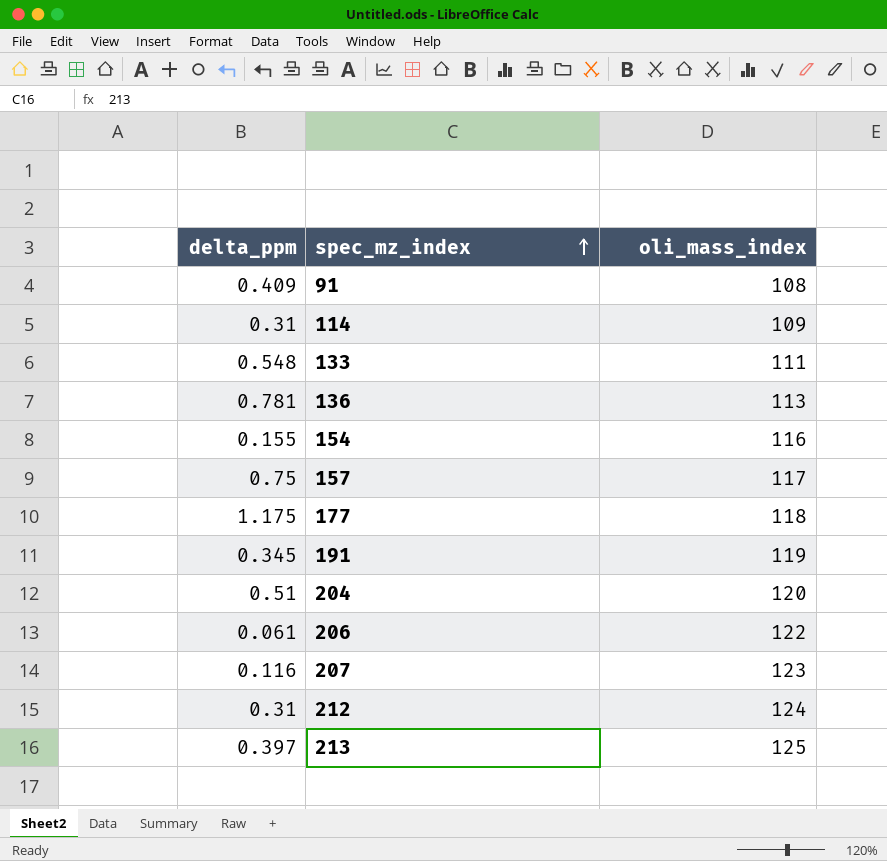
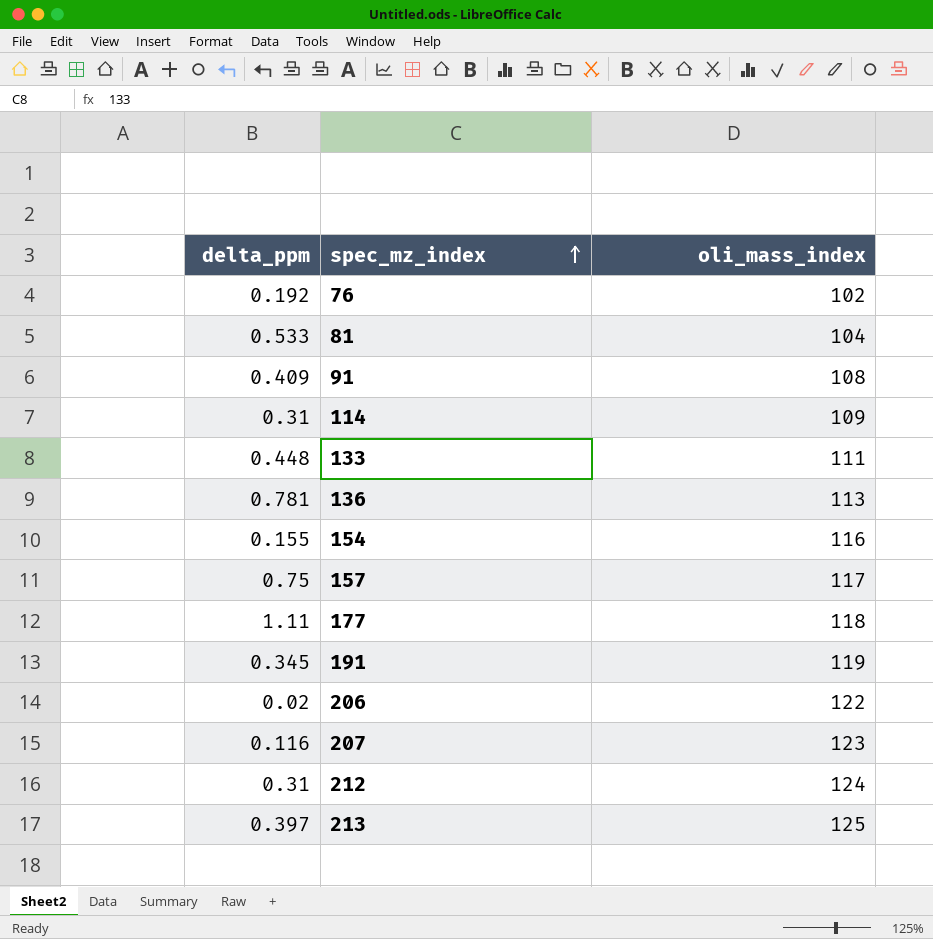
row 204: 0.51 | 120 -> none
row 76: none -> 0.192 | 102
row 81: none -> 0.533 | 104
133 | delta_ppm: 0.548 -> 0.448
177 | delta_ppm: 1.175 -> 1.11
206 | delta_ppm: 0.061 -> 0.02

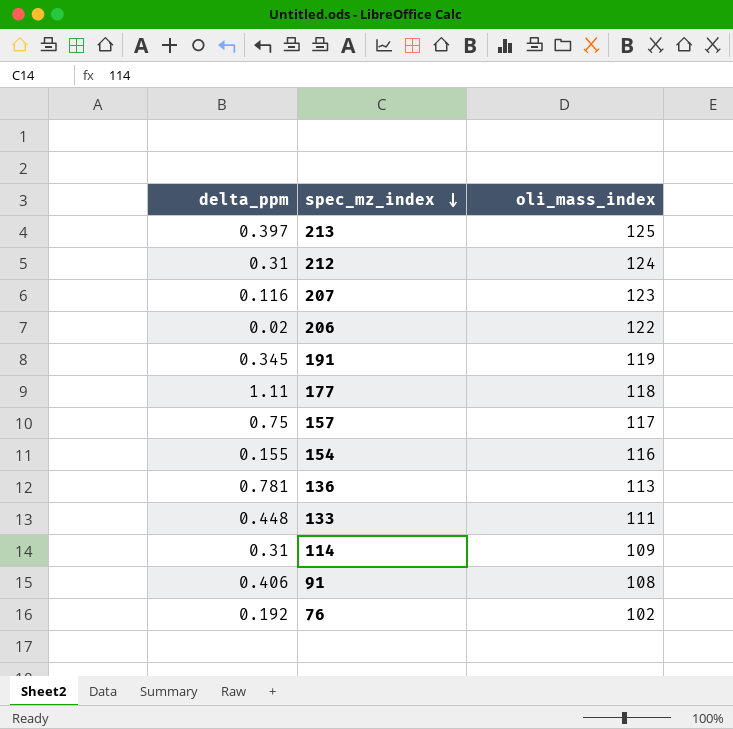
row order: spec_mz_index ascending -> spec_mz_index descending
row 81: 0.533 | 104 -> none
91 | delta_ppm: 0.409 -> 0.406

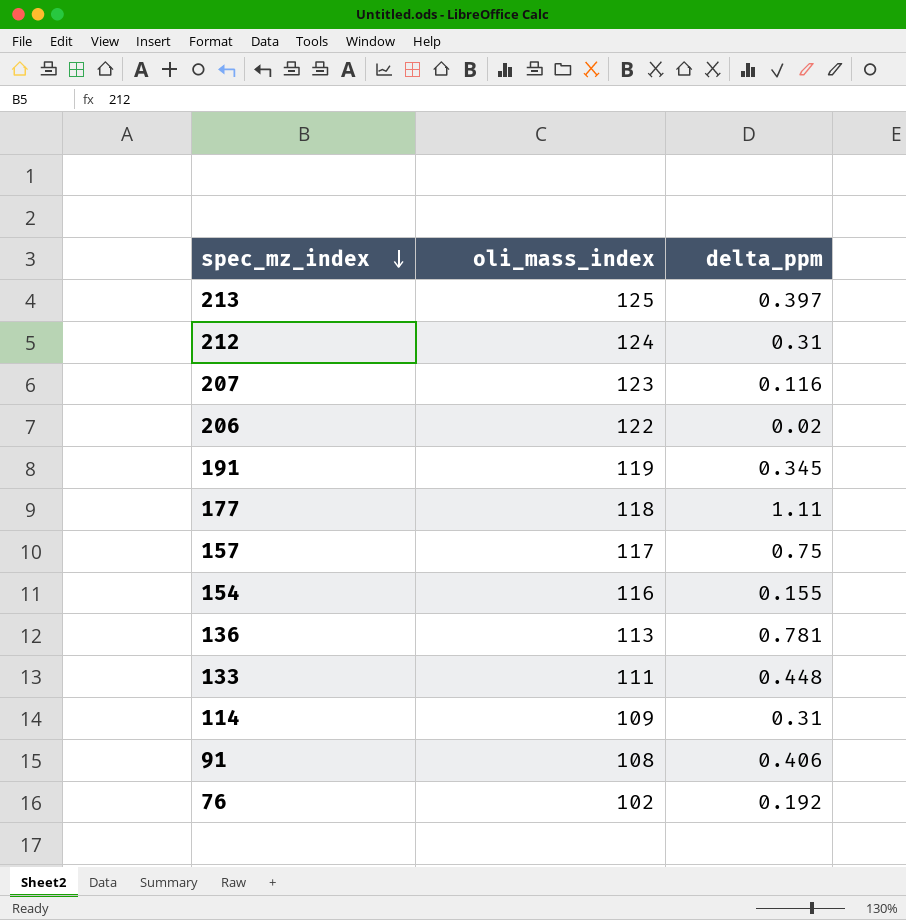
column delta_ppm | position: 1 -> 3

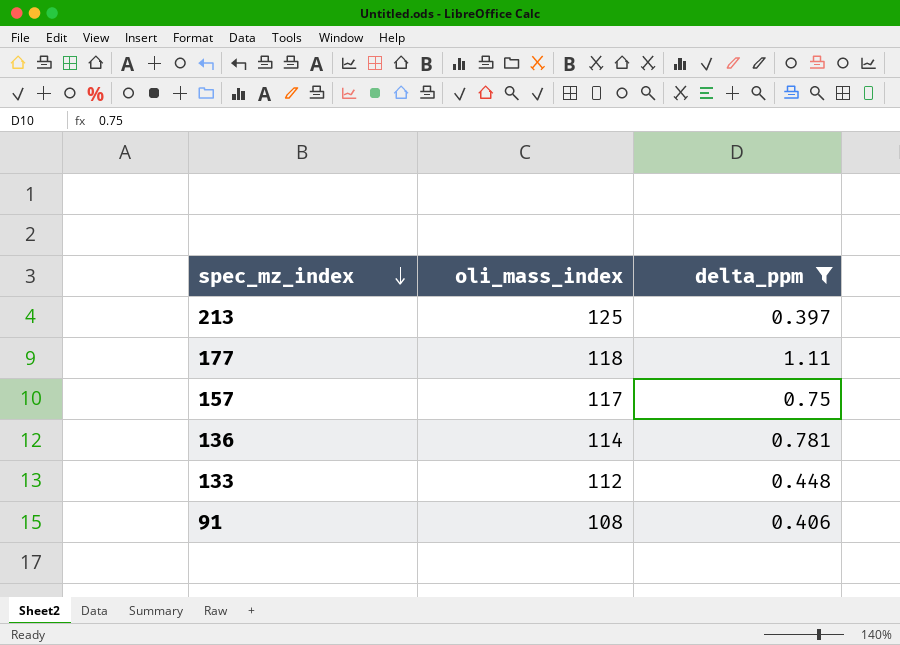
filter: none -> delta_ppm >= 0.397
136 | oli_mass_index: 113 -> 114
133 | oli_mass_index: 111 -> 112

